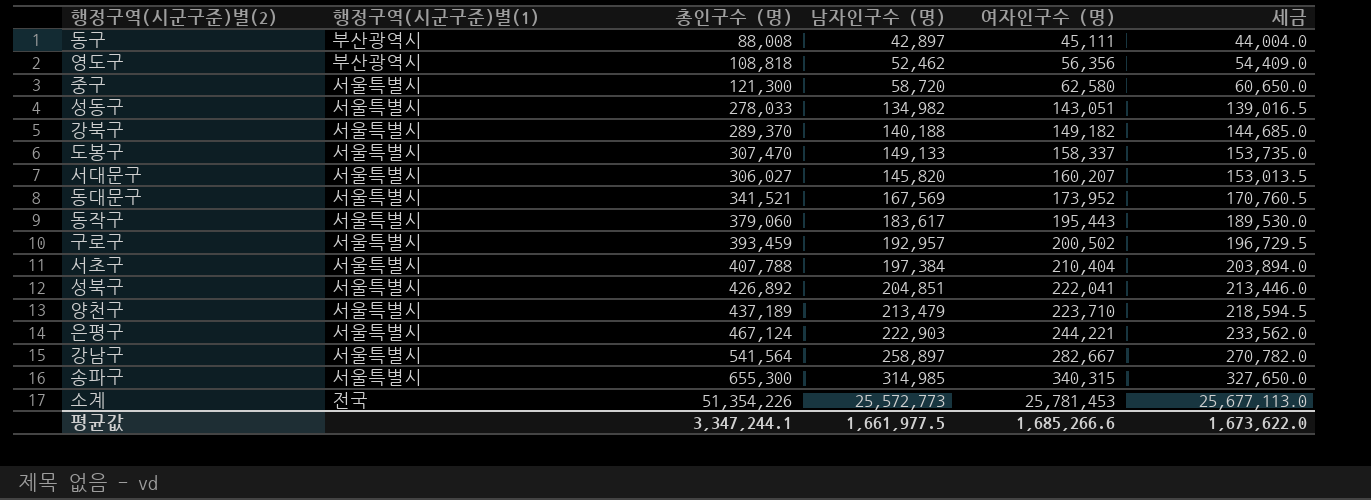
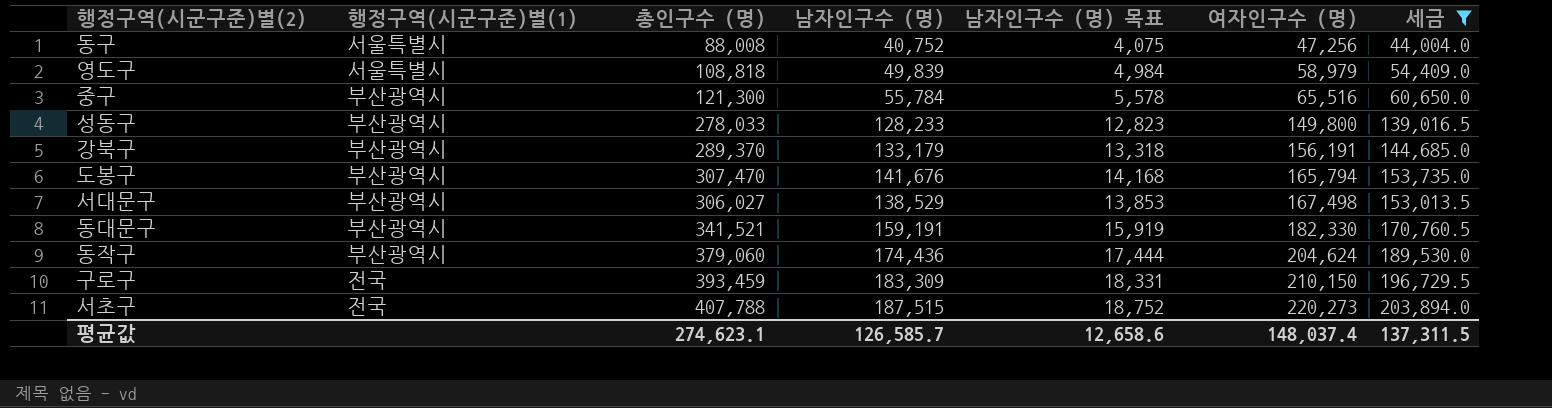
filter: none -> 세금 <= 203,894.0
column 남자인구수 (명) 목표 | formula: none -> [남자인구수 (명)] * 0.1
동구 | 행정구역(시군구준)별(1): 부산광역시 -> 서울특별시
동구 | 남자인구수 (명): 42,897 -> 40,752
동구 | 여자인구수 (명): 45,111 -> 47,256
영도구 | 행정구역(시군구준)별(1): 부산광역시 -> 서울특별시
영도구 | 남자인구수 (명): 52,462 -> 49,839
영도구 | 여자인구수 (명): 56,356 -> 58,979
중구 | 행정구역(시군구준)별(1): 서울특별시 -> 부산광역시
중구 | 남자인구수 (명): 58,720 -> 55,784
중구 | 여자인구수 (명): 62,580 -> 65,516
성동구 | 행정구역(시군구준)별(1): 서울특별시 -> 부산광역시
성동구 | 남자인구수 (명): 134,982 -> 128,233
성동구 | 여자인구수 (명): 143,051 -> 149,800
강북구 | 행정구역(시군구준)별(1): 서울특별시 -> 부산광역시
강북구 | 남자인구수 (명): 140,188 -> 133,179
강북구 | 여자인구수 (명): 149,182 -> 156,191
도봉구 | 행정구역(시군구준)별(1): 서울특별시 -> 부산광역시
도봉구 | 남자인구수 (명): 149,133 -> 141,676
도봉구 | 여자인구수 (명): 158,337 -> 165,794
서대문구 | 행정구역(시군구준)별(1): 서울특별시 -> 부산광역시
서대문구 | 남자인구수 (명): 145,820 -> 138,529
서대문구 | 여자인구수 (명): 160,207 -> 167,498
동대문구 | 행정구역(시군구준)별(1): 서울특별시 -> 부산광역시
동대문구 | 남자인구수 (명): 167,569 -> 159,191
동대문구 | 여자인구수 (명): 173,952 -> 182,330
동작구 | 행정구역(시군구준)별(1): 서울특별시 -> 부산광역시
동작구 | 남자인구수 (명): 183,617 -> 174,436
동작구 | 여자인구수 (명): 195,443 -> 204,624
구로구 | 행정구역(시군구준)별(1): 서울특별시 -> 전국
구로구 | 남자인구수 (명): 192,957 -> 183,309
구로구 | 여자인구수 (명): 200,502 -> 210,150
서초구 | 행정구역(시군구준)별(1): 서울특별시 -> 전국
서초구 | 남자인구수 (명): 197,384 -> 187,515
서초구 | 여자인구수 (명): 210,404 -> 220,273
평균값 | 총인구수 (명): 3,347,244.1 -> 274,623.1
평균값 | 남자인구수 (명): 1,661,977.5 -> 126,585.7
평균값 | 여자인구수 (명): 1,685,266.6 -> 148,037.4
평균값 | 세금: 1,673,622.0 -> 137,311.5

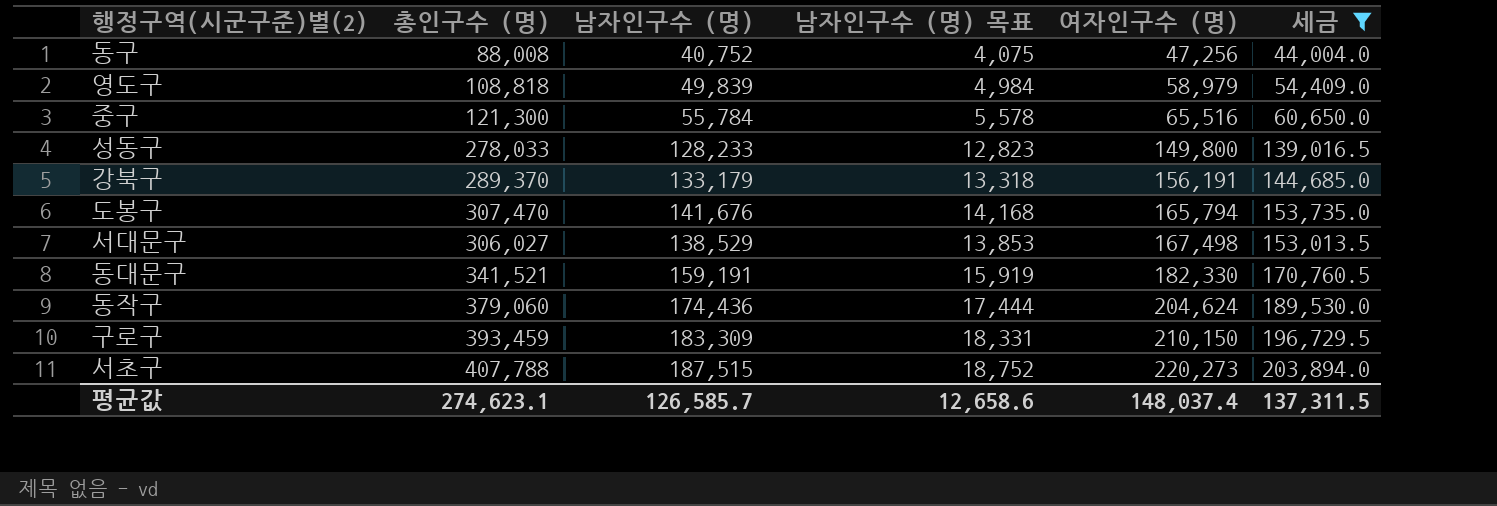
column 행정구역(시군구준)별(1) | position: 2 -> none

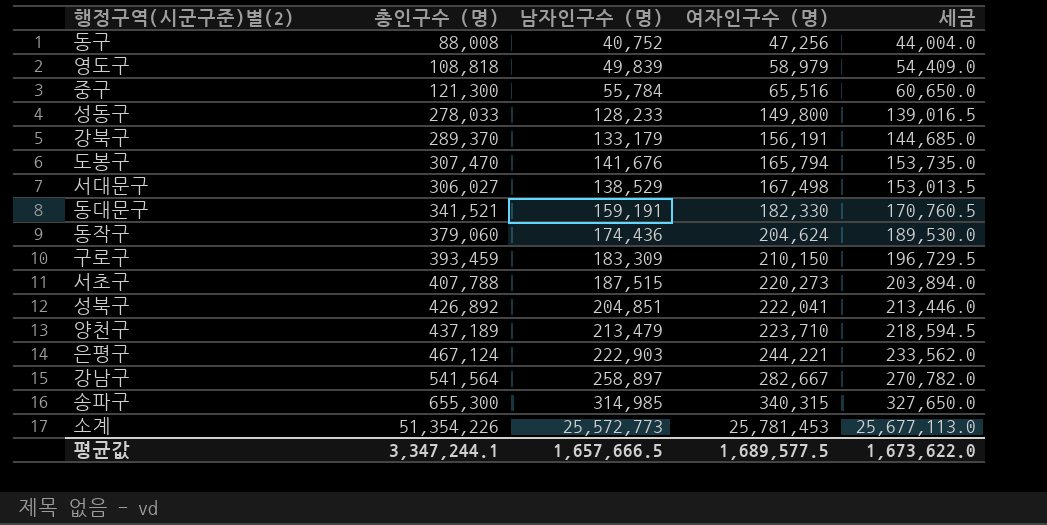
filter: 세금 <= 203,894.0 -> none
column 남자인구수 (명) 목표 | formula: [남자인구수 (명)] * 0.1 -> none
평균값 | 총인구수 (명): 274,623.1 -> 3,347,244.1
평균값 | 남자인구수 (명): 126,585.7 -> 1,657,666.5
평균값 | 여자인구수 (명): 148,037.4 -> 1,689,577.5
평균값 | 세금: 137,311.5 -> 1,673,622.0

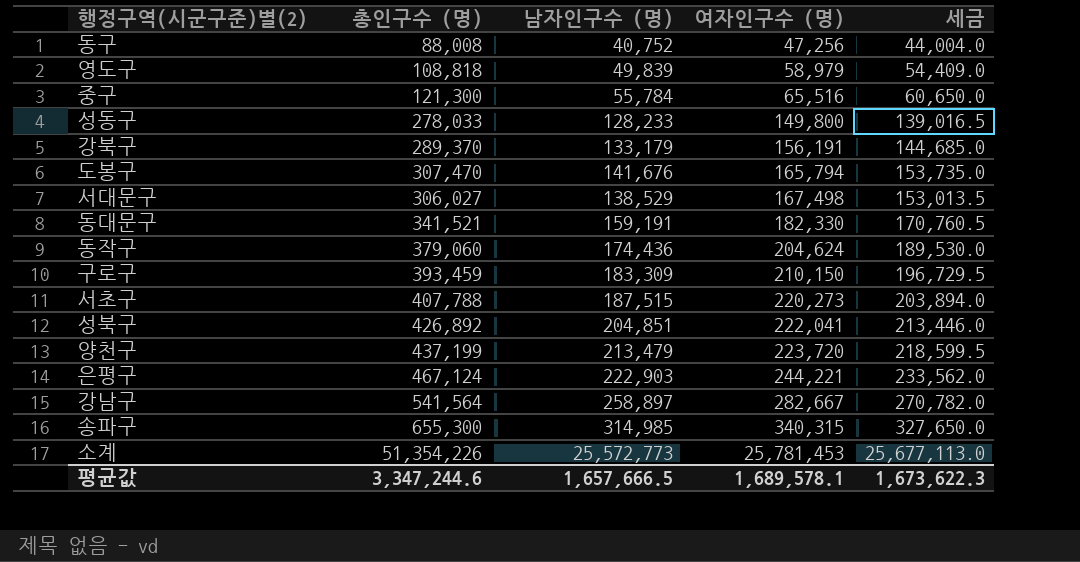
양천구 | 총인구수 (명): 437,189 -> 437,199
양천구 | 여자인구수 (명): 223,710 -> 223,720
양천구 | 세금: 218,594.5 -> 218,599.5
평균값 | 총인구수 (명): 3,347,244.1 -> 3,347,244.6
평균값 | 여자인구수 (명): 1,689,577.5 -> 1,689,578.1
평균값 | 세금: 1,673,622.0 -> 1,673,622.3

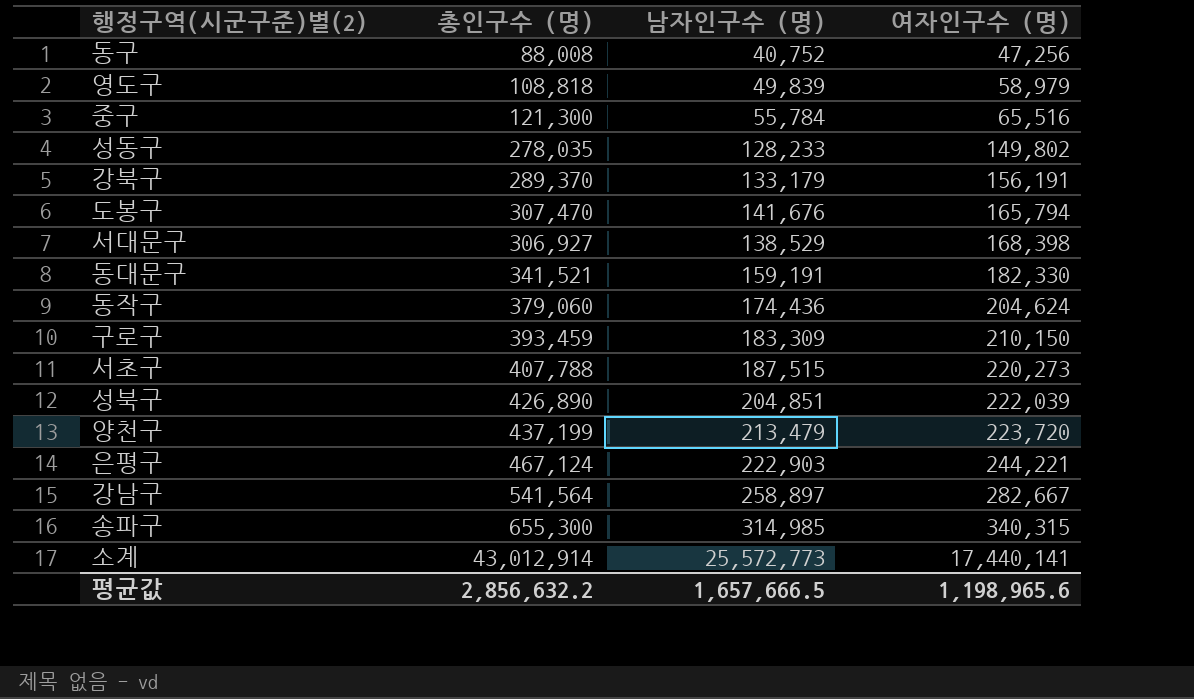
column 세금 | formula: [총인구수 (명)] * 0.5 -> none
성동구 | 총인구수 (명): 278,033 -> 278,035
성동구 | 여자인구수 (명): 149,800 -> 149,802
서대문구 | 총인구수 (명): 306,027 -> 306,927
서대문구 | 여자인구수 (명): 167,498 -> 168,398
성북구 | 총인구수 (명): 426,892 -> 426,890
성북구 | 여자인구수 (명): 222,041 -> 222,039
소계 | 총인구수 (명): 51,354,226 -> 43,012,914
소계 | 여자인구수 (명): 25,781,453 -> 17,440,141
평균값 | 총인구수 (명): 3,347,244.6 -> 2,856,632.2
평균값 | 여자인구수 (명): 1,689,578.1 -> 1,198,965.6

